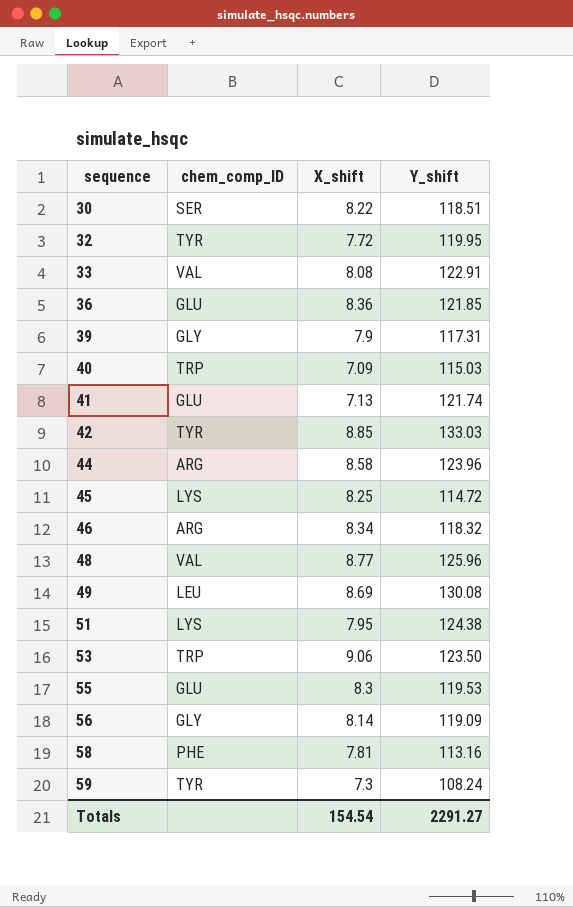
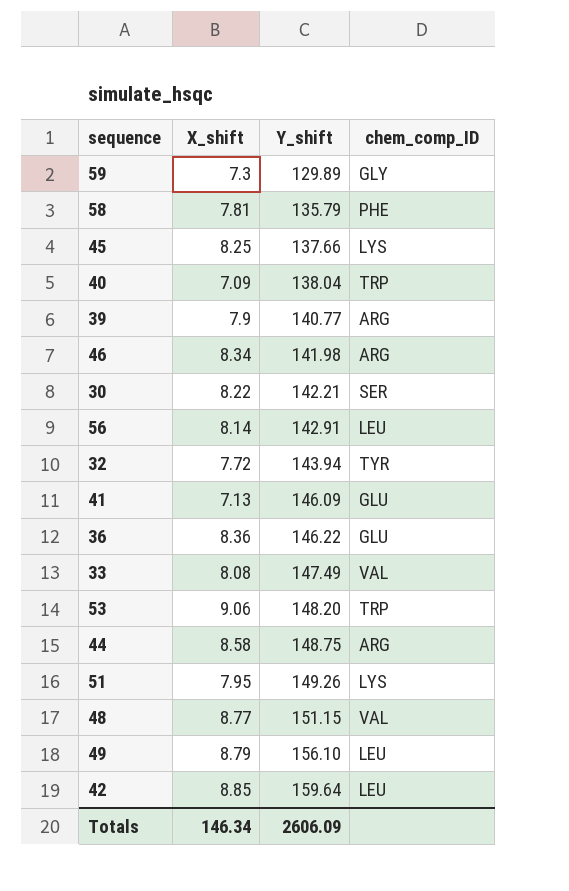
row order: sequence ascending -> Y_shift ascending
column chem_comp_ID | position: 2 -> 4
row 55: GLU | 8.3 | 119.53 -> none
59 | Y_shift: 108.24 -> 129.89
59 | chem_comp_ID: TYR -> GLY
58 | Y_shift: 113.16 -> 135.79
45 | Y_shift: 114.72 -> 137.66
40 | Y_shift: 115.03 -> 138.04
39 | Y_shift: 117.31 -> 140.77
39 | chem_comp_ID: GLY -> ARG
46 | Y_shift: 118.32 -> 141.98
30 | Y_shift: 118.51 -> 142.21
56 | Y_shift: 119.09 -> 142.91
56 | chem_comp_ID: GLY -> LEU
32 | Y_shift: 119.95 -> 143.94
41 | Y_shift: 121.74 -> 146.09
36 | Y_shift: 121.85 -> 146.22
33 | Y_shift: 122.91 -> 147.49
53 | Y_shift: 123.50 -> 148.20
44 | Y_shift: 123.96 -> 148.75
51 | Y_shift: 124.38 -> 149.26
48 | Y_shift: 125.96 -> 151.15
49 | X_shift: 8.69 -> 8.79
49 | Y_shift: 130.08 -> 156.10
42 | Y_shift: 133.03 -> 159.64
42 | chem_comp_ID: TYR -> LEU
Totals | X_shift: 154.54 -> 146.34
Totals | Y_shift: 2291.27 -> 2606.09

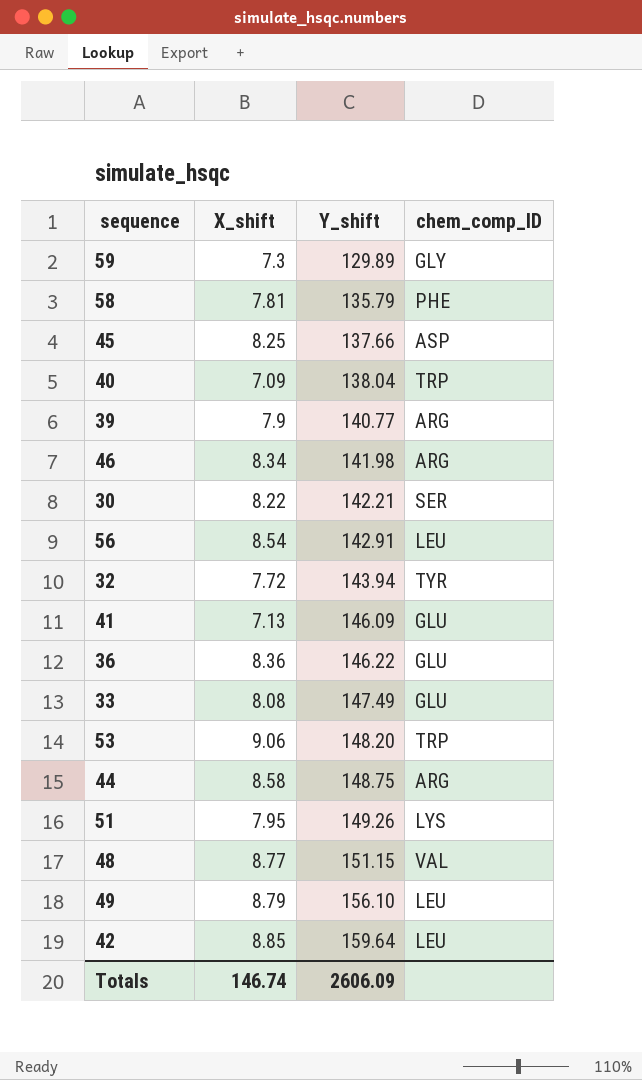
45 | chem_comp_ID: LYS -> ASP
56 | X_shift: 8.14 -> 8.54
33 | chem_comp_ID: VAL -> GLU
Totals | X_shift: 146.34 -> 146.74

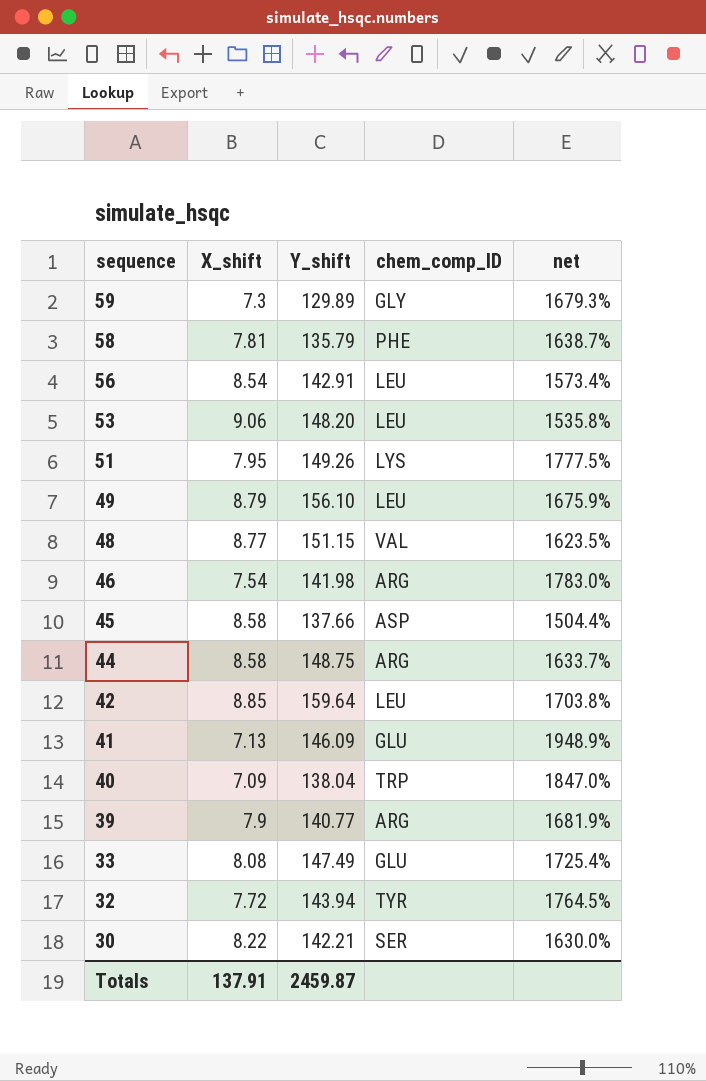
row order: Y_shift ascending -> sequence descending
column net | formula: none -> ([Y_shift] - [X_shift]) / [X_shift]
row 36: 8.36 | 146.22 | GLU -> none
53 | chem_comp_ID: TRP -> LEU
46 | X_shift: 8.34 -> 7.54
45 | X_shift: 8.25 -> 8.58
Totals | X_shift: 146.74 -> 137.91
Totals | Y_shift: 2606.09 -> 2459.87

